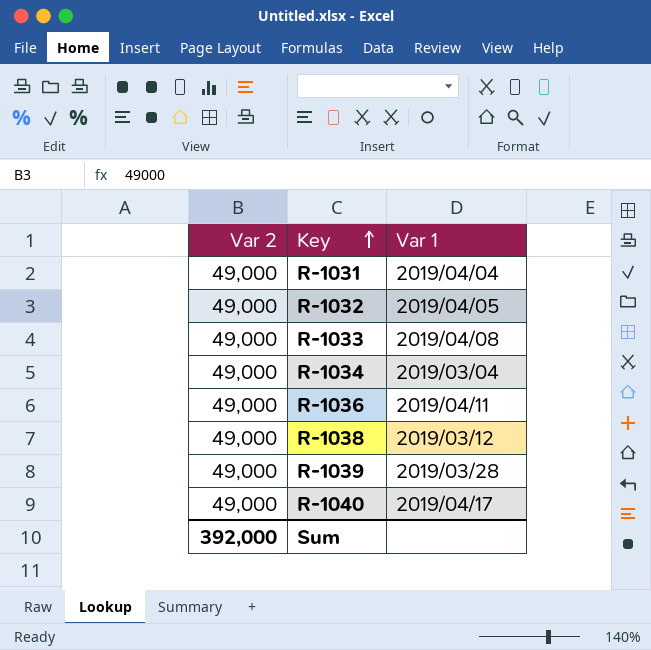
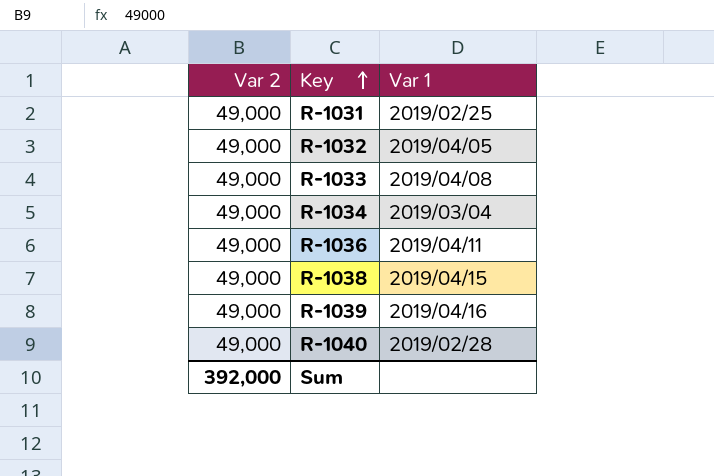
R-1031 | Var 1: 2019/04/04 -> 2019/02/25
R-1038 | Var 1: 2019/03/12 -> 2019/04/15
R-1039 | Var 1: 2019/03/28 -> 2019/04/16
R-1040 | Var 1: 2019/04/17 -> 2019/02/28

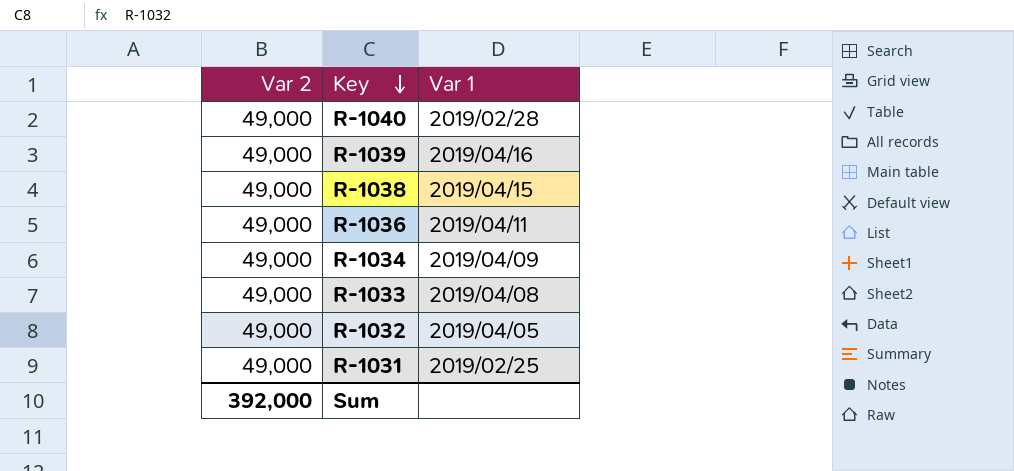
row order: Key ascending -> Key descending
R-1034 | Var 1: 2019/03/04 -> 2019/04/09

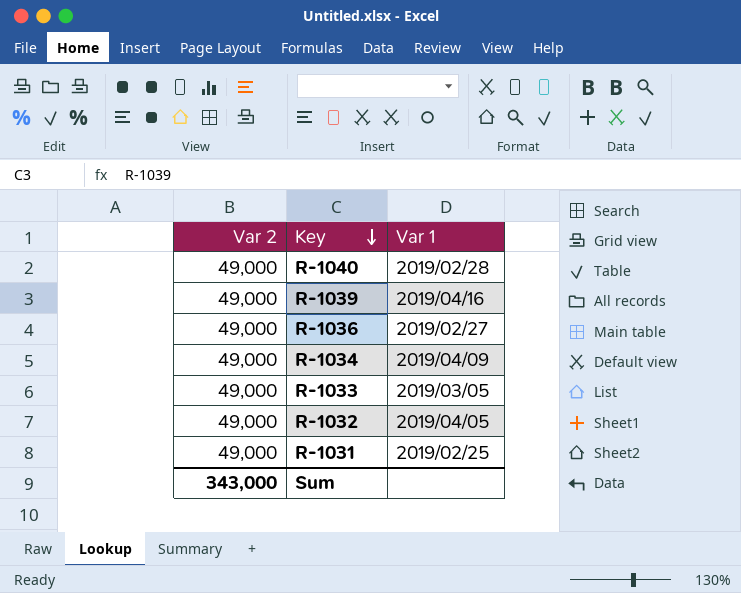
row R-1038: 49,000 | 2019/04/15 -> none
R-1036 | Var 1: 2019/04/11 -> 2019/02/27
R-1033 | Var 1: 2019/04/08 -> 2019/03/05
Sum | Var 2: 392,000 -> 343,000

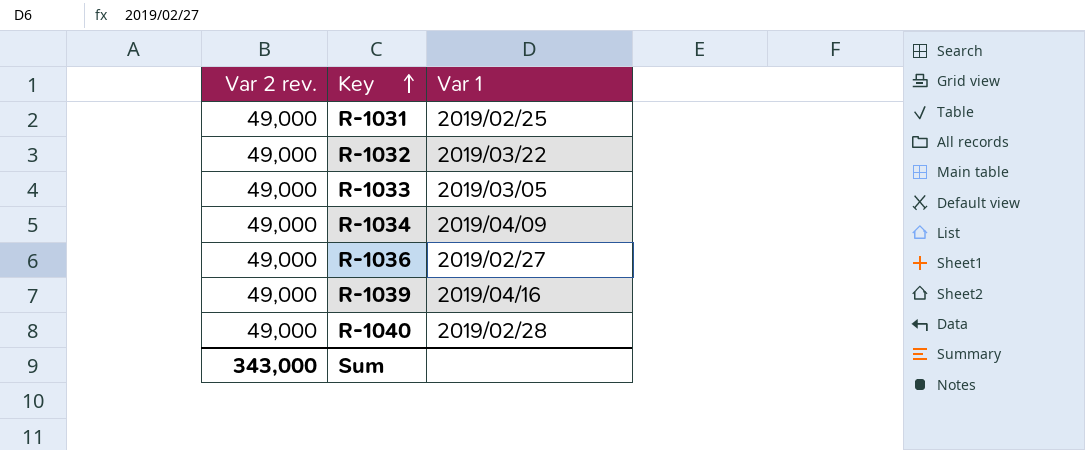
row order: Key descending -> Key ascending
column name: Var 2 -> Var 2 rev.
R-1032 | Var 1: 2019/04/05 -> 2019/03/22

